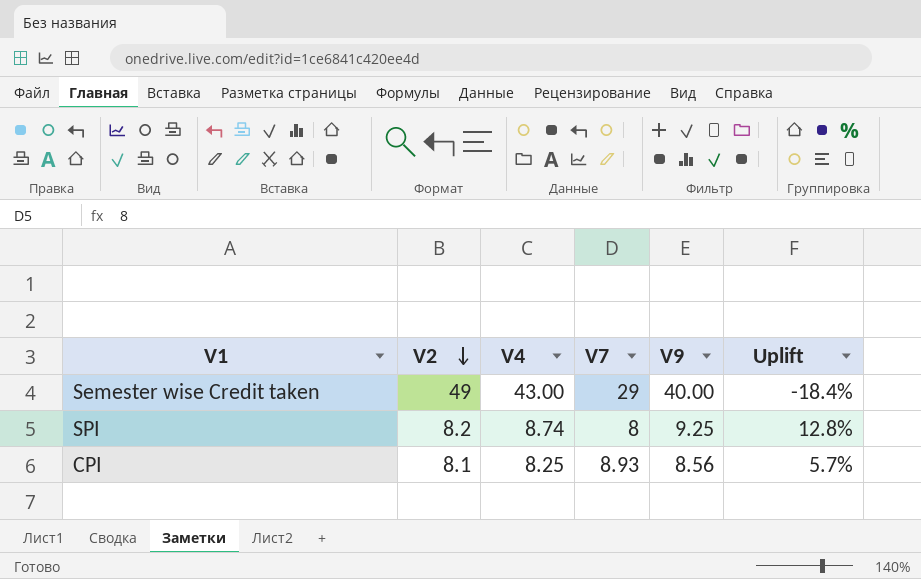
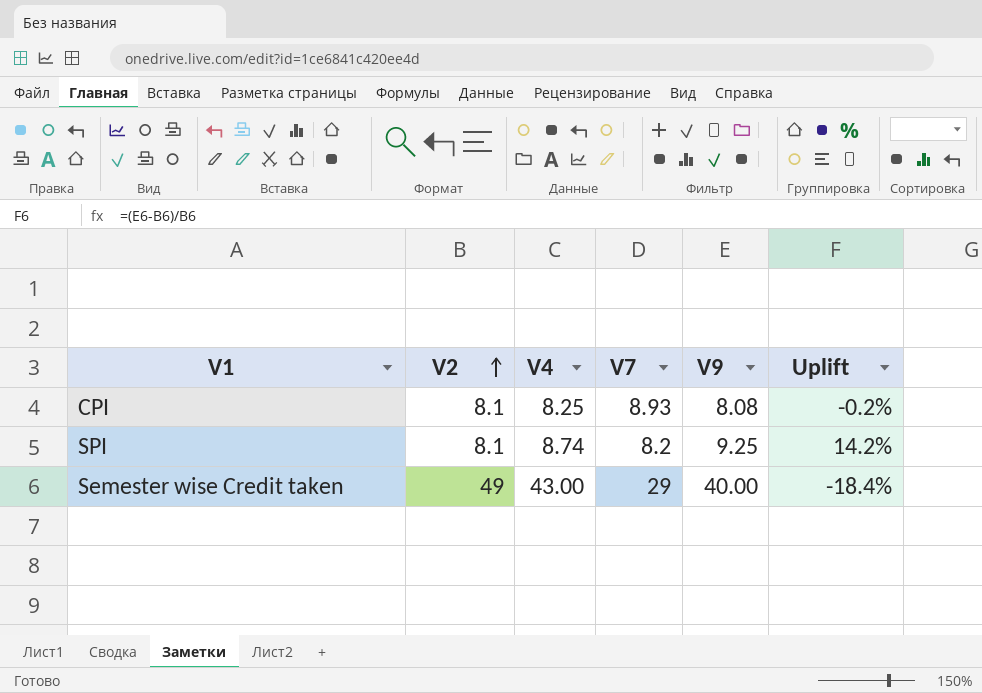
row order: V2 descending -> V2 ascending
CPI | V9: 8.56 -> 8.08
CPI | Uplift: 5.7% -> -0.2%
SPI | V2: 8.2 -> 8.1
SPI | V7: 8 -> 8.2
SPI | Uplift: 12.8% -> 14.2%

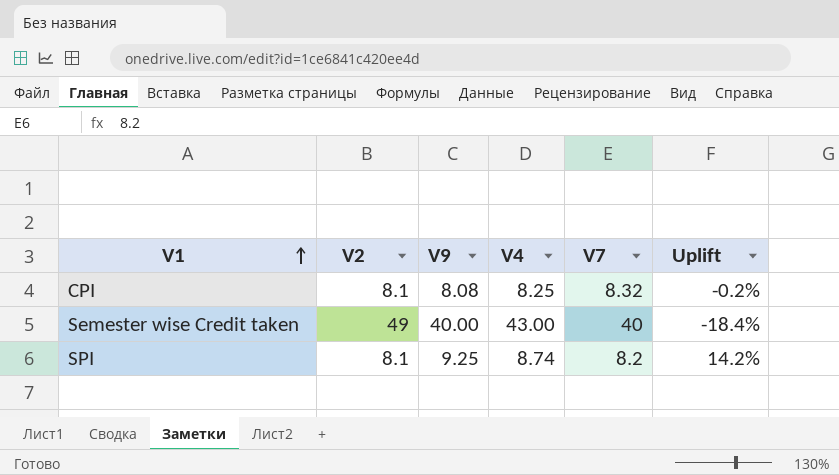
row order: V2 ascending -> V1 ascending
column V9 | position: 5 -> 3
CPI | V7: 8.93 -> 8.32
Semester wise Credit taken | V7: 29 -> 40

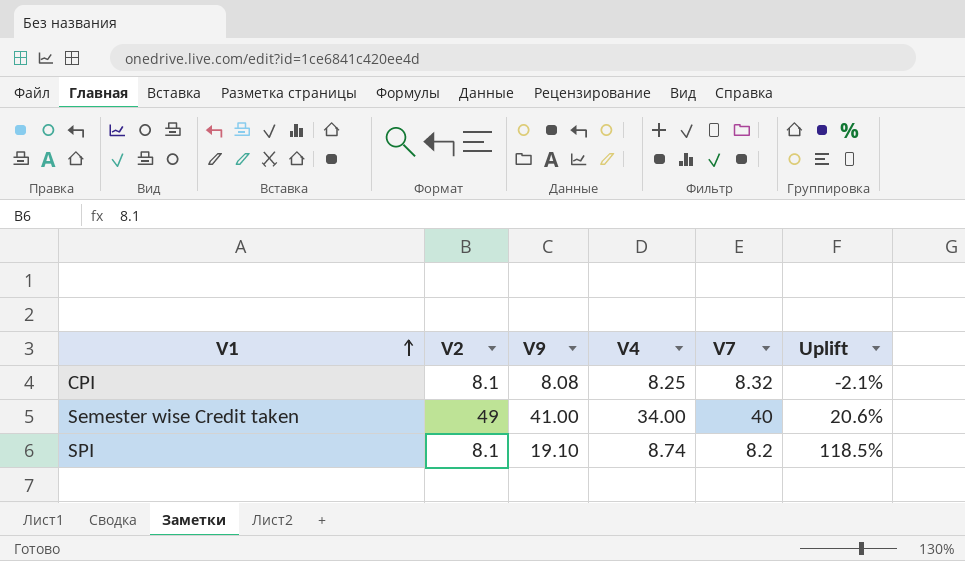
column Uplift | formula: ([V9] - [V2]) / [V2] -> ([V9] - [V4]) / [V4]
Semester wise Credit taken | V9: 40.00 -> 41.00
Semester wise Credit taken | V4: 43.00 -> 34.00
SPI | V9: 9.25 -> 19.10

